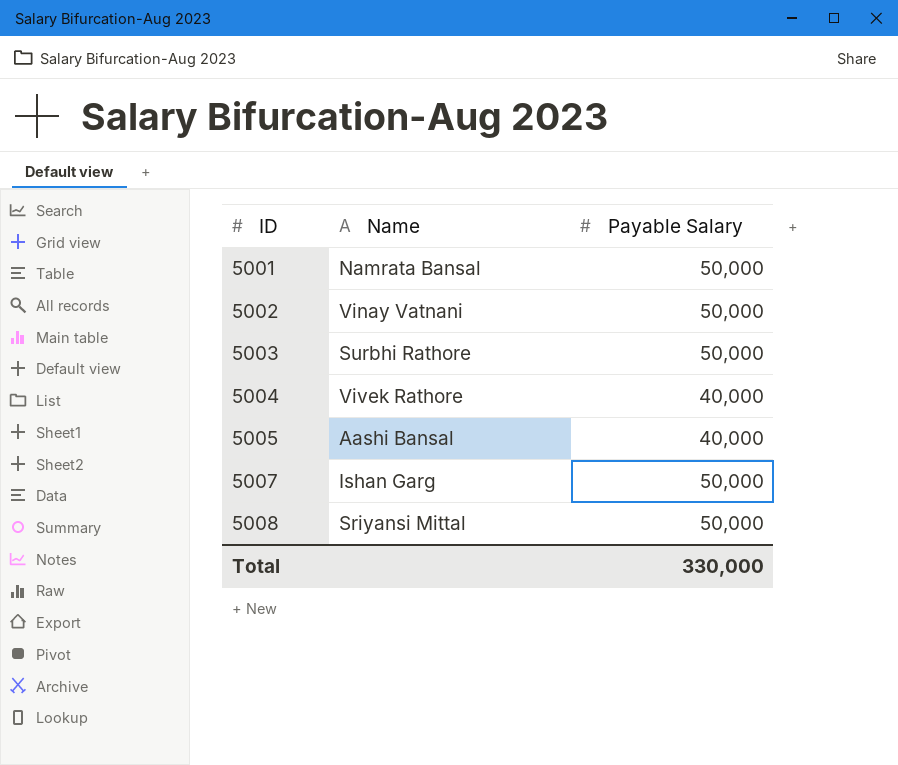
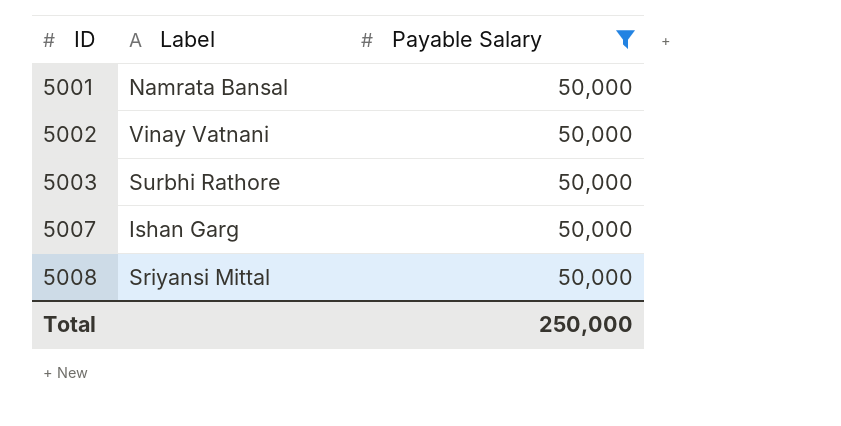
filter: none -> Payable Salary = 50,000
column name: Name -> Label
Total | Payable Salary: 330,000 -> 250,000

